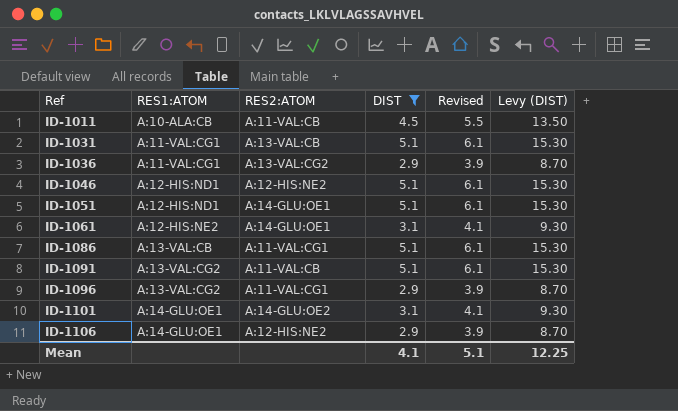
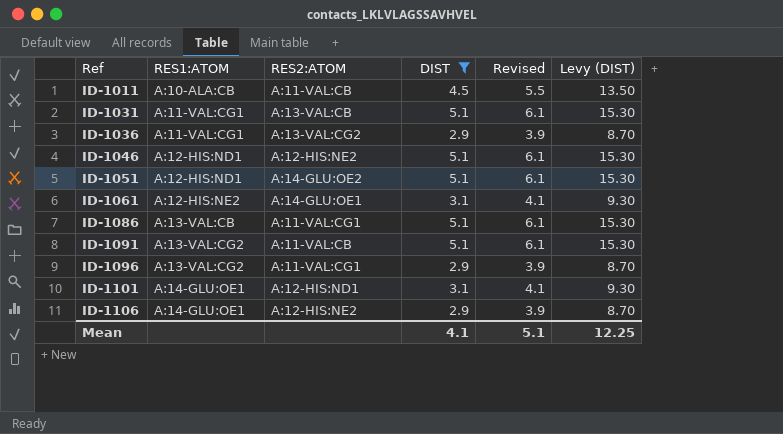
ID-1051 | RES2:ATOM: A:14-GLU:OE1 -> A:14-GLU:OE2
ID-1101 | RES2:ATOM: A:14-GLU:OE2 -> A:12-HIS:ND1

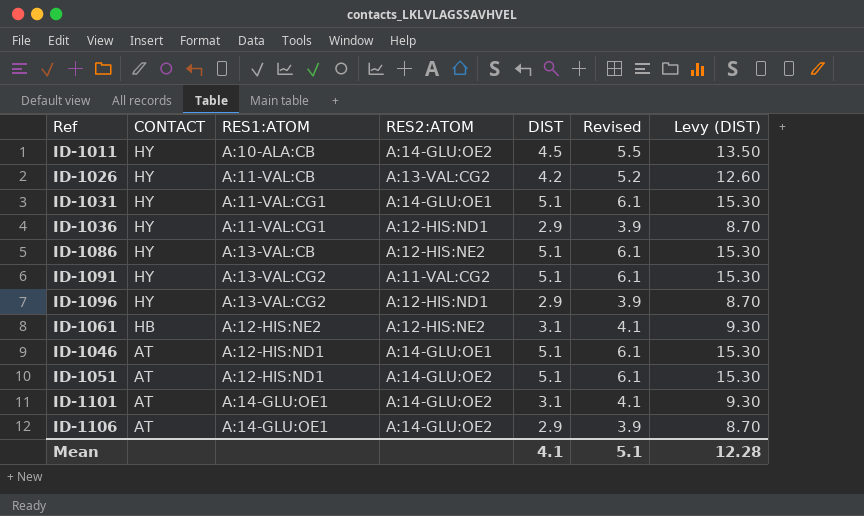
filter: DIST != 4.2 -> none
row order: Ref ascending -> CONTACT descending
column CONTACT | position: none -> 2
ID-1011 | RES2:ATOM: A:11-VAL:CB -> A:14-GLU:OE2
ID-1031 | RES2:ATOM: A:13-VAL:CB -> A:14-GLU:OE1
ID-1036 | RES2:ATOM: A:13-VAL:CG2 -> A:12-HIS:ND1
ID-1086 | RES2:ATOM: A:11-VAL:CG1 -> A:12-HIS:NE2
ID-1091 | RES2:ATOM: A:11-VAL:CB -> A:11-VAL:CG2
ID-1096 | RES2:ATOM: A:11-VAL:CG1 -> A:12-HIS:ND1
ID-1061 | RES2:ATOM: A:14-GLU:OE1 -> A:12-HIS:NE2
ID-1046 | RES2:ATOM: A:12-HIS:NE2 -> A:14-GLU:OE1
ID-1101 | RES2:ATOM: A:12-HIS:ND1 -> A:14-GLU:OE2
ID-1106 | RES2:ATOM: A:12-HIS:NE2 -> A:14-GLU:OE2
Mean | Levy (DIST): 12.25 -> 12.28

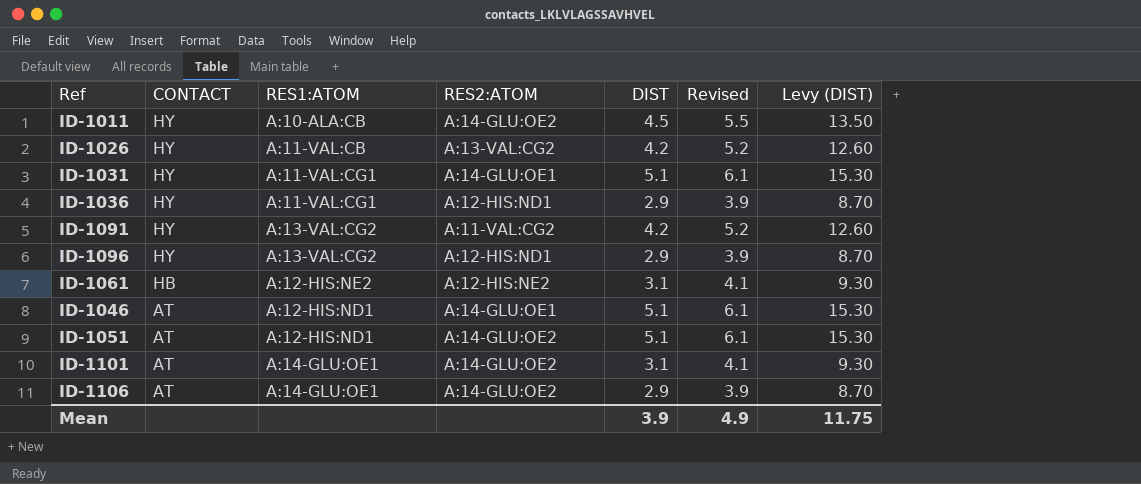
row ID-1086: HY | A:13-VAL:CB | A:12-HIS:NE2 | 5.1 | 6.1 | 15.30 -> none
ID-1091 | DIST: 5.1 -> 4.2
ID-1091 | Revised: 6.1 -> 5.2
ID-1091 | Levy (DIST): 15.30 -> 12.60
Mean | DIST: 4.1 -> 3.9
Mean | Revised: 5.1 -> 4.9
Mean | Levy (DIST): 12.28 -> 11.75

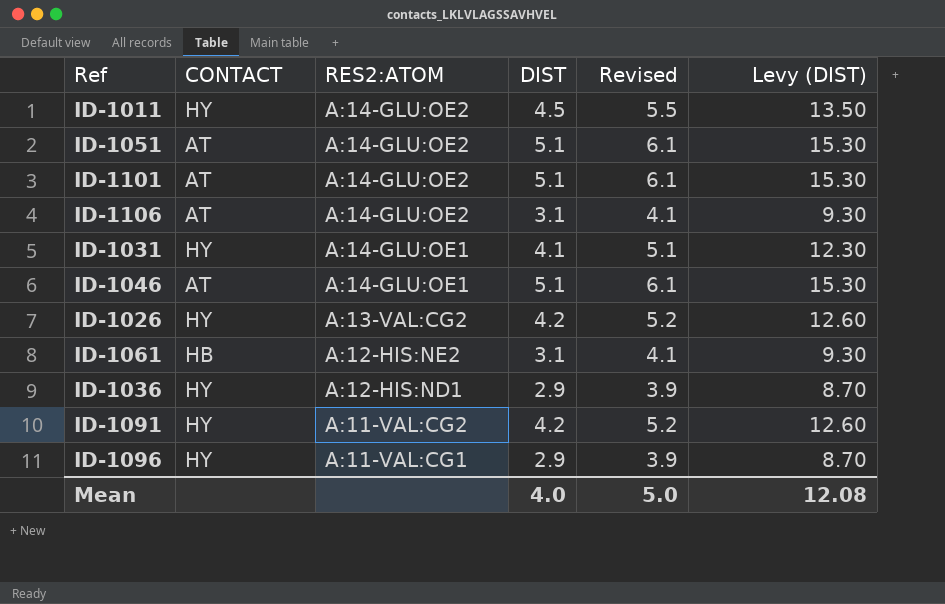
row order: CONTACT descending -> RES2:ATOM descending
column RES1:ATOM | position: 3 -> none
ID-1101 | DIST: 3.1 -> 5.1
ID-1101 | Revised: 4.1 -> 6.1
ID-1101 | Levy (DIST): 9.30 -> 15.30
ID-1106 | DIST: 2.9 -> 3.1
ID-1106 | Revised: 3.9 -> 4.1
ID-1106 | Levy (DIST): 8.70 -> 9.30
ID-1031 | DIST: 5.1 -> 4.1
ID-1031 | Revised: 6.1 -> 5.1
ID-1031 | Levy (DIST): 15.30 -> 12.30
ID-1096 | RES2:ATOM: A:12-HIS:ND1 -> A:11-VAL:CG1
Mean | DIST: 3.9 -> 4.0
Mean | Revised: 4.9 -> 5.0
Mean | Levy (DIST): 11.75 -> 12.08

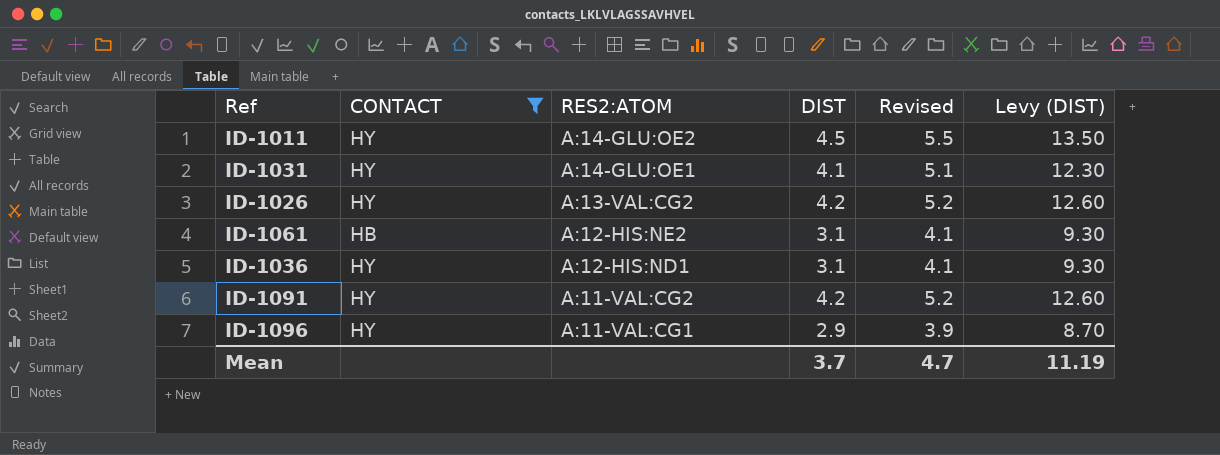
filter: none -> CONTACT != AT
ID-1036 | DIST: 2.9 -> 3.1
ID-1036 | Revised: 3.9 -> 4.1
ID-1036 | Levy (DIST): 8.70 -> 9.30
Mean | DIST: 4.0 -> 3.7
Mean | Revised: 5.0 -> 4.7
Mean | Levy (DIST): 12.08 -> 11.19

